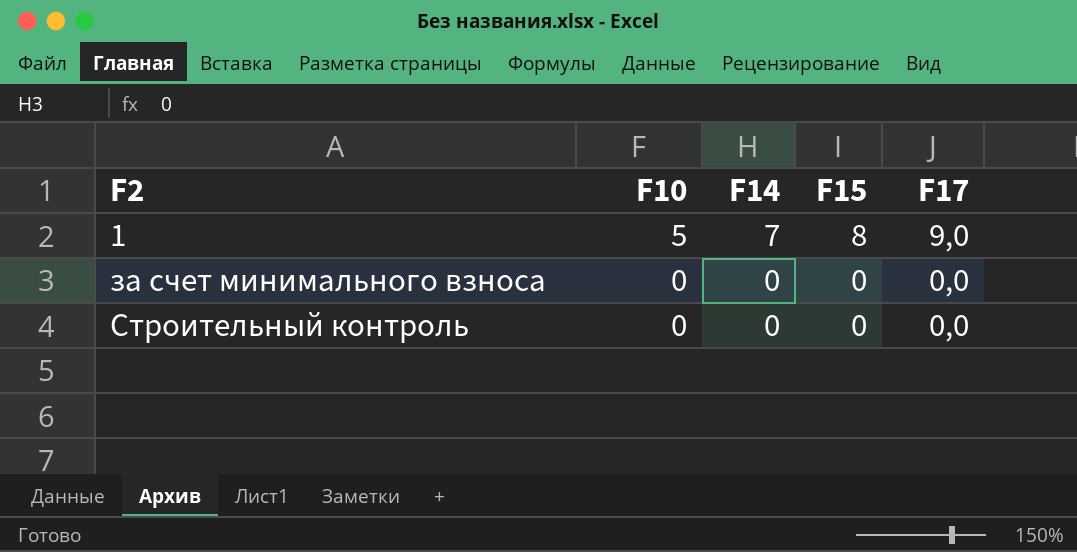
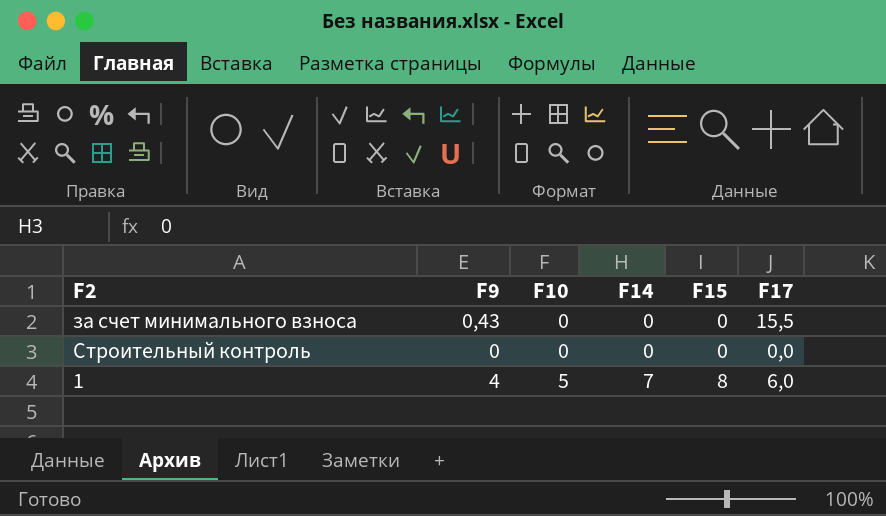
row order: F2 ascending -> F10 ascending
column F9 | position: none -> 2
за счет минимального взноса | F17: 0,0 -> 15,5
1 | F17: 9,0 -> 6,0

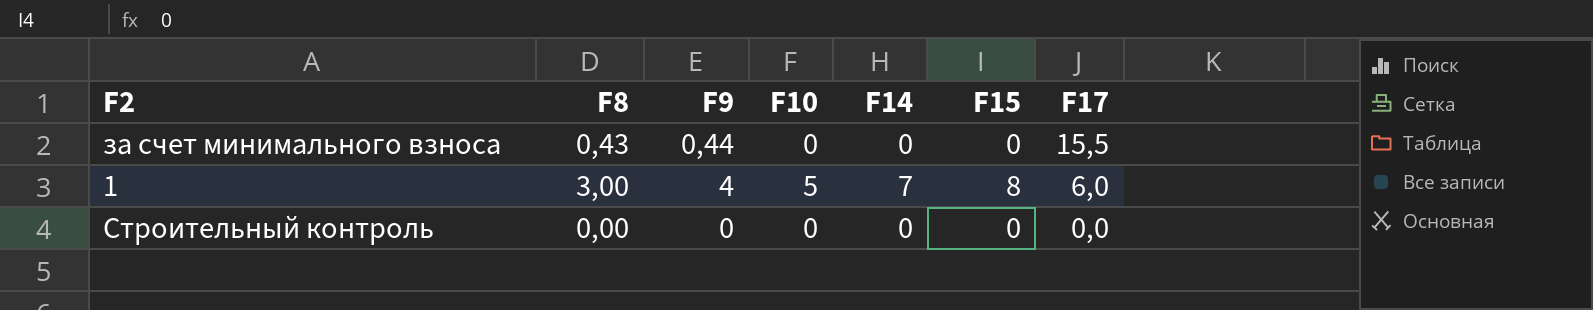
row order: F10 ascending -> F17 descending
column F8 | position: none -> 2
за счет минимального взноса | F9: 0,43 -> 0,44

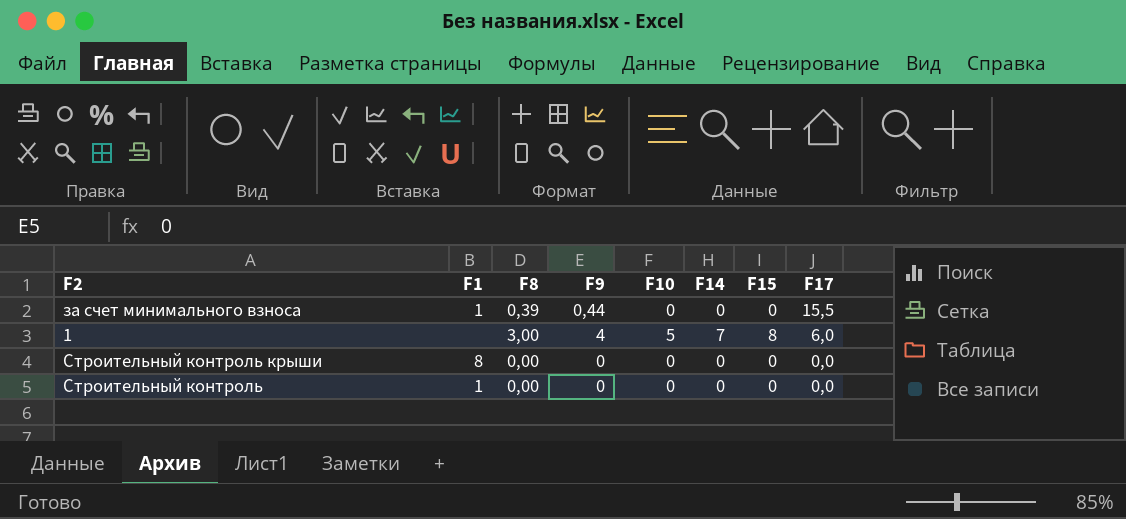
column F1 | position: none -> 2
за счет минимального взноса | F8: 0,43 -> 0,39
row Строительный контроль крыши: none -> 8 | 0,00 | 0 | 0 | 0 | 0 | 0,0

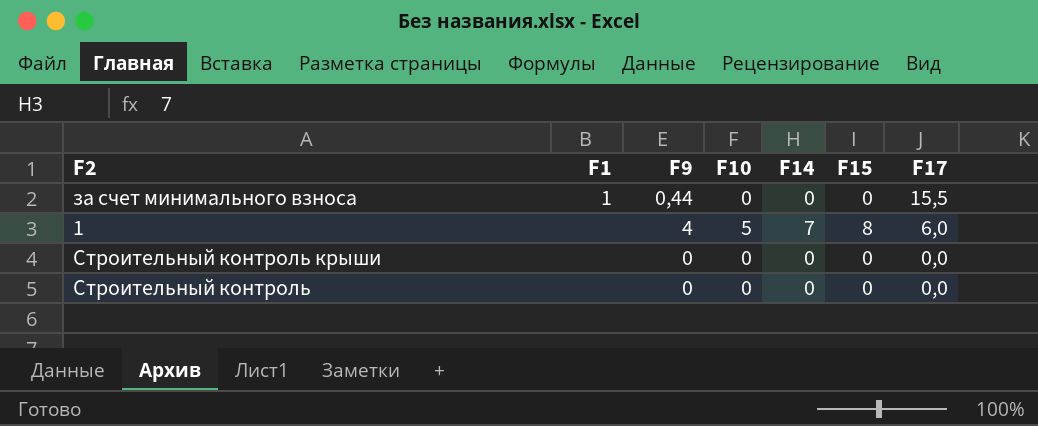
column F8 | position: 3 -> none
Строительный контроль крыши | F1: 8 -> none
Строительный контроль | F1: 1 -> none

